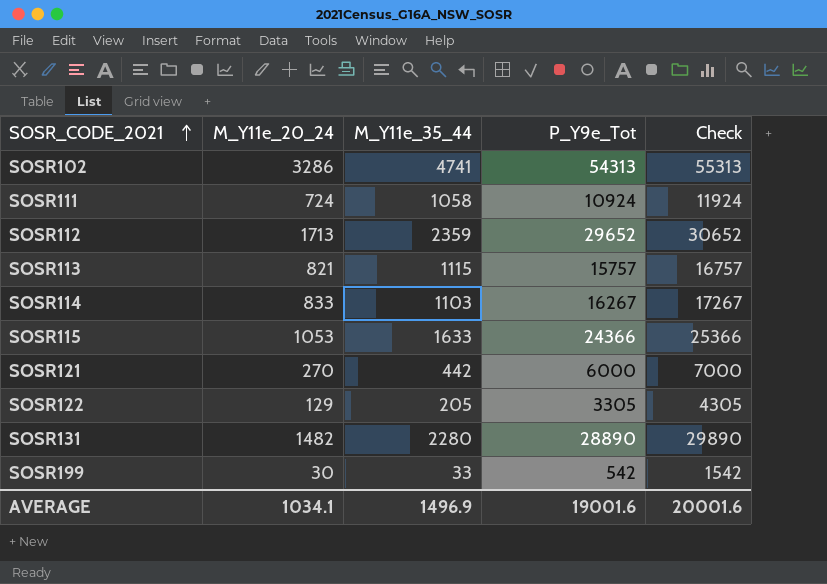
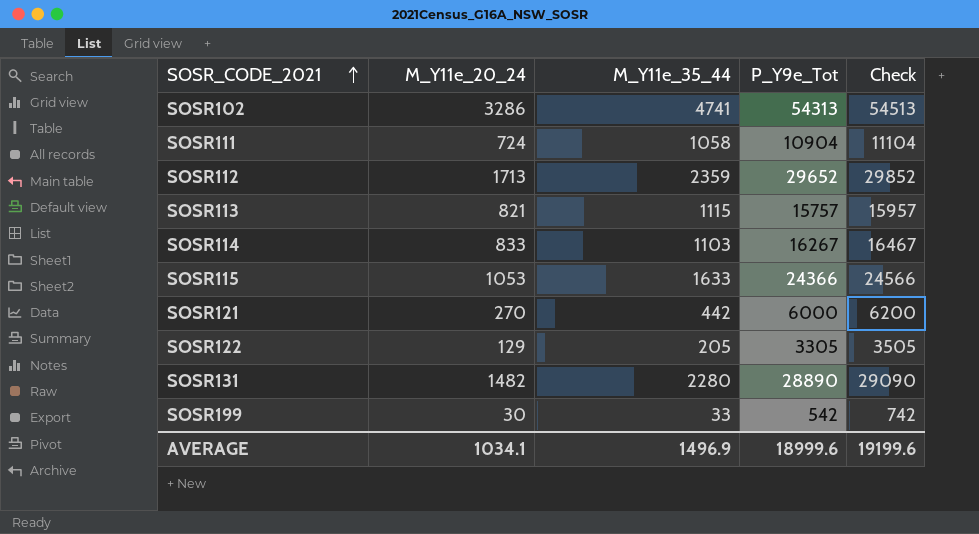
column Check | formula: [P_Y9e_Tot] + 1000 -> [P_Y9e_Tot] + 200
SOSR111 | P_Y9e_Tot: 10924 -> 10904
AVERAGE | P_Y9e_Tot: 19001.6 -> 18999.6
AVERAGE | Check: 20001.6 -> 19199.6

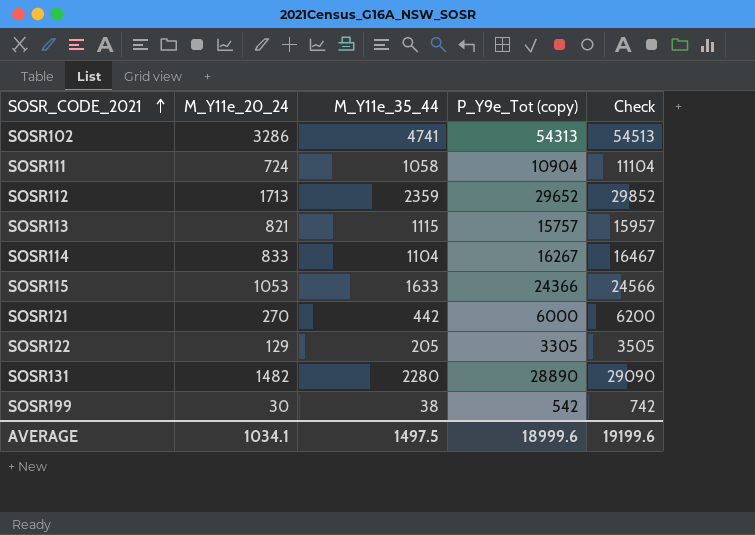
column name: P_Y9e_Tot -> P_Y9e_Tot (copy)
SOSR114 | M_Y11e_35_44: 1103 -> 1104
SOSR199 | M_Y11e_35_44: 33 -> 38
AVERAGE | M_Y11e_35_44: 1496.9 -> 1497.5

